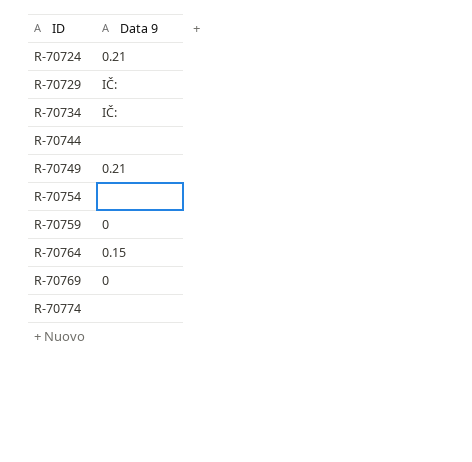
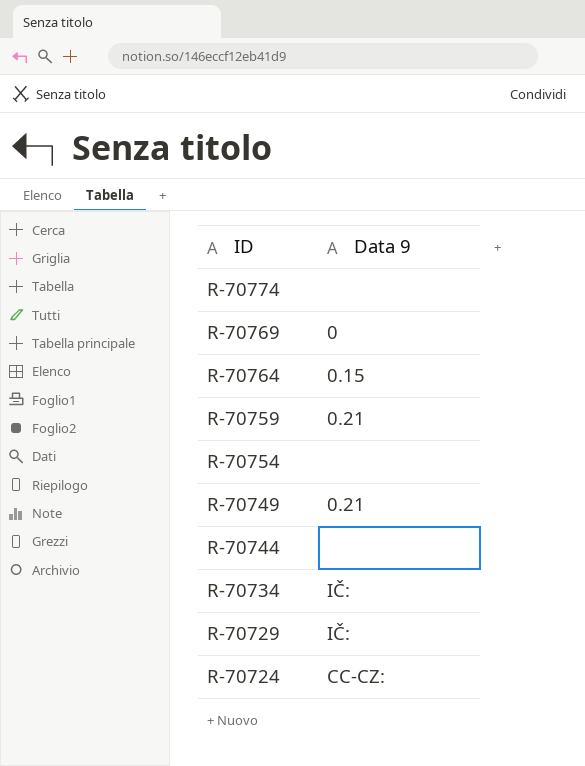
row order: ID ascending -> ID descending
R-70759 | Data 9: 0 -> 0.21
R-70724 | Data 9: 0.21 -> CC-CZ:

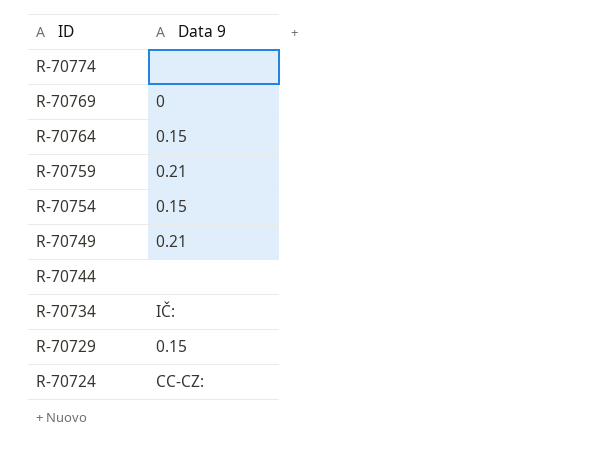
R-70754 | Data 9: none -> 0.15
R-70729 | Data 9: IČ: -> 0.15

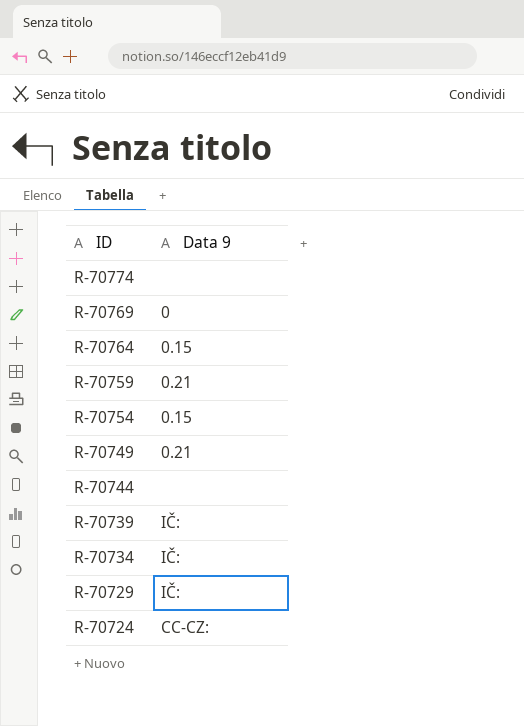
row R-70739: none -> IČ:
R-70729 | Data 9: 0.15 -> IČ:

